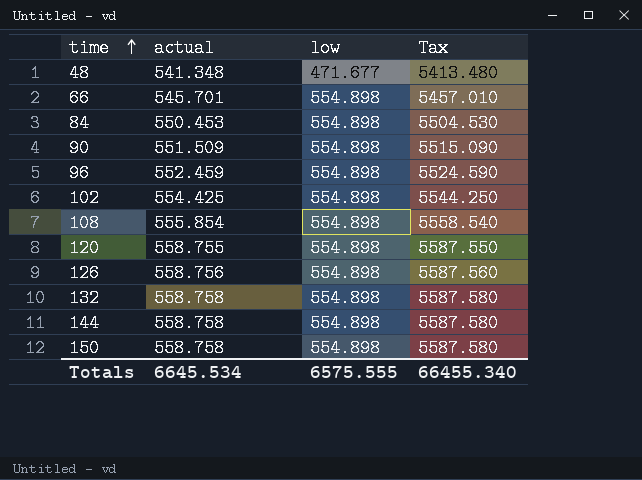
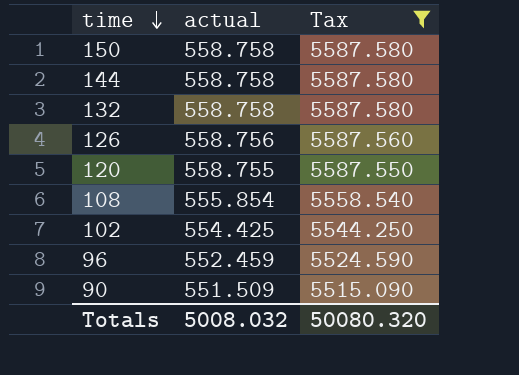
filter: none -> Tax >= 5515.090
row order: time ascending -> time descending
column low | position: 3 -> none
Totals | actual: 6645.534 -> 5008.032
Totals | Tax: 66455.340 -> 50080.320

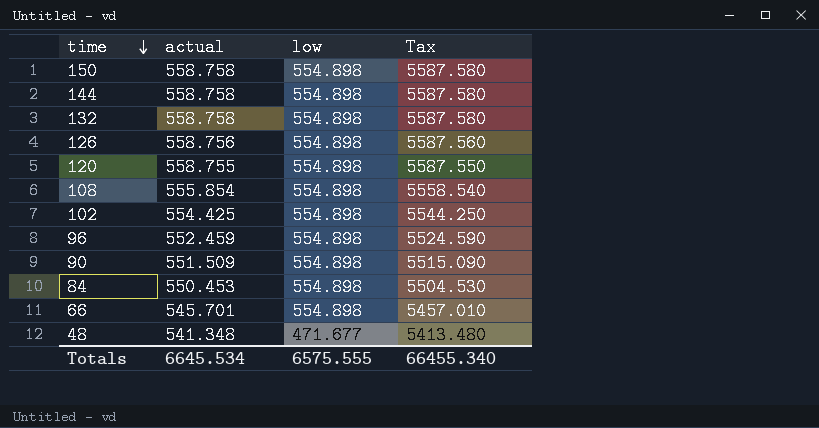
filter: Tax >= 5515.090 -> none
column low | position: none -> 3
Totals | actual: 5008.032 -> 6645.534
Totals | Tax: 50080.320 -> 66455.340

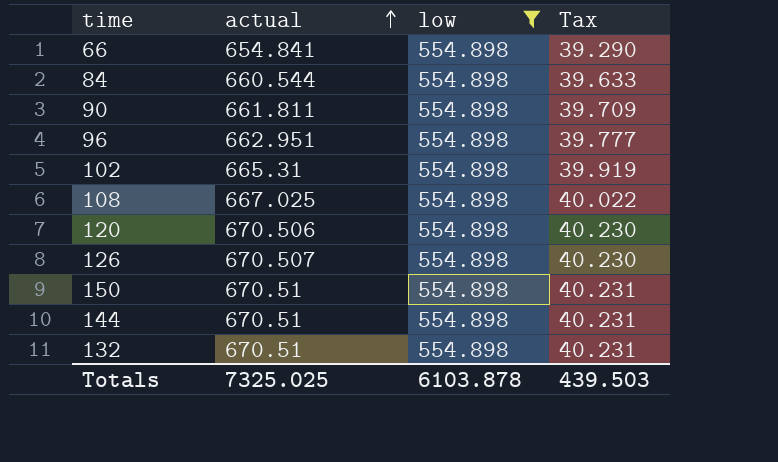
filter: none -> low = 554.898
row order: time descending -> actual ascending
column Tax | formula: [actual] * 10 -> [actual] * 0.06
66 | actual: 545.701 -> 654.841
84 | actual: 550.453 -> 660.544
90 | actual: 551.509 -> 661.811
96 | actual: 552.459 -> 662.951
102 | actual: 554.425 -> 665.31
108 | actual: 555.854 -> 667.025
120 | actual: 558.755 -> 670.506
126 | actual: 558.756 -> 670.507
150 | actual: 558.758 -> 670.51
144 | actual: 558.758 -> 670.51
132 | actual: 558.758 -> 670.51
Totals | actual: 6645.534 -> 7325.025
Totals | low: 6575.555 -> 6103.878
Totals | Tax: 66455.340 -> 439.503

